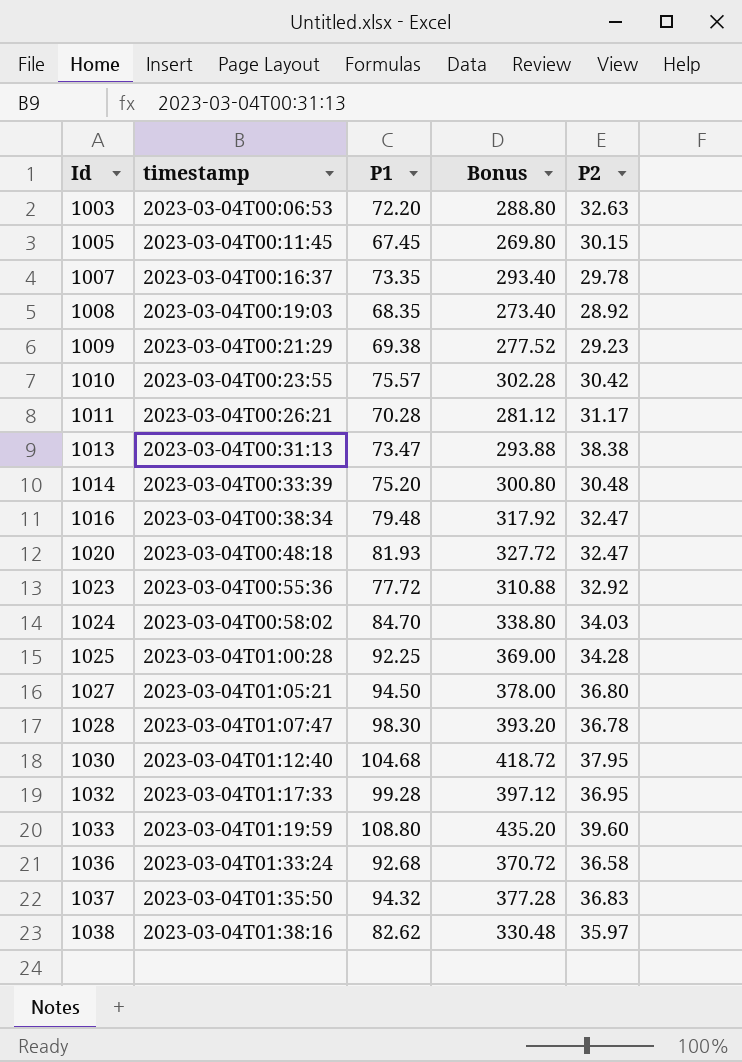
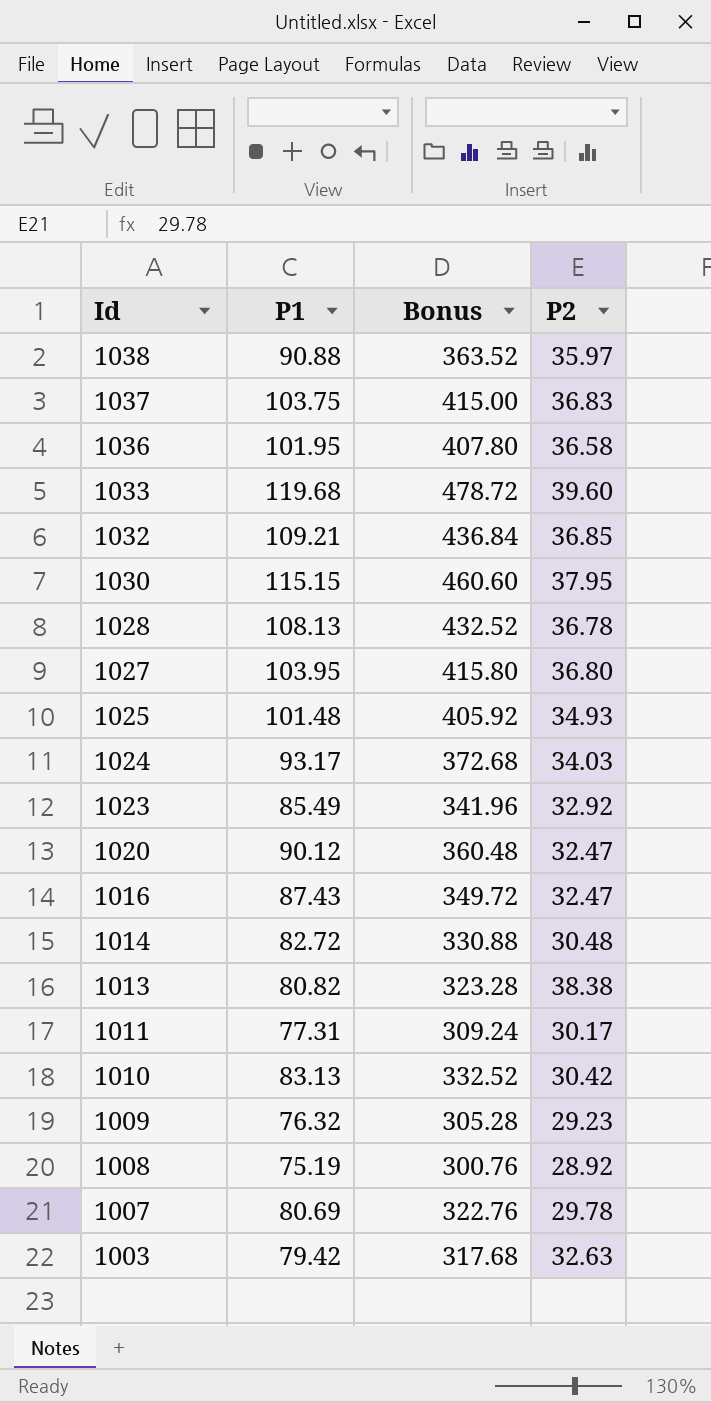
row order: Id ascending -> Id descending
column timestamp | position: 2 -> none
row 1005: 2023-03-04T00:11:45 | 67.45 | 269.80 | 30.15 -> none
1038 | P1: 82.62 -> 90.88
1038 | Bonus: 330.48 -> 363.52
1037 | P1: 94.32 -> 103.75
1037 | Bonus: 377.28 -> 415.00
1036 | P1: 92.68 -> 101.95
1036 | Bonus: 370.72 -> 407.80
1033 | P1: 108.80 -> 119.68
1033 | Bonus: 435.20 -> 478.72
1032 | P1: 99.28 -> 109.21
1032 | Bonus: 397.12 -> 436.84
1032 | P2: 36.95 -> 36.85
1030 | P1: 104.68 -> 115.15
1030 | Bonus: 418.72 -> 460.60
1028 | P1: 98.30 -> 108.13
1028 | Bonus: 393.20 -> 432.52
1027 | P1: 94.50 -> 103.95
1027 | Bonus: 378.00 -> 415.80
1025 | P1: 92.25 -> 101.48
1025 | Bonus: 369.00 -> 405.92
1025 | P2: 34.28 -> 34.93
1024 | P1: 84.70 -> 93.17
1024 | Bonus: 338.80 -> 372.68
1023 | P1: 77.72 -> 85.49
1023 | Bonus: 310.88 -> 341.96
1020 | P1: 81.93 -> 90.12
1020 | Bonus: 327.72 -> 360.48
1016 | P1: 79.48 -> 87.43
1016 | Bonus: 317.92 -> 349.72
1014 | P1: 75.20 -> 82.72
1014 | Bonus: 300.80 -> 330.88
1013 | P1: 73.47 -> 80.82
1013 | Bonus: 293.88 -> 323.28
1011 | P1: 70.28 -> 77.31
1011 | Bonus: 281.12 -> 309.24
1011 | P2: 31.17 -> 30.17
1010 | P1: 75.57 -> 83.13
1010 | Bonus: 302.28 -> 332.52
1009 | P1: 69.38 -> 76.32
1009 | Bonus: 277.52 -> 305.28
1008 | P1: 68.35 -> 75.19
1008 | Bonus: 273.40 -> 300.76
1007 | P1: 73.35 -> 80.69
1007 | Bonus: 293.40 -> 322.76
1003 | P1: 72.20 -> 79.42
1003 | Bonus: 288.80 -> 317.68

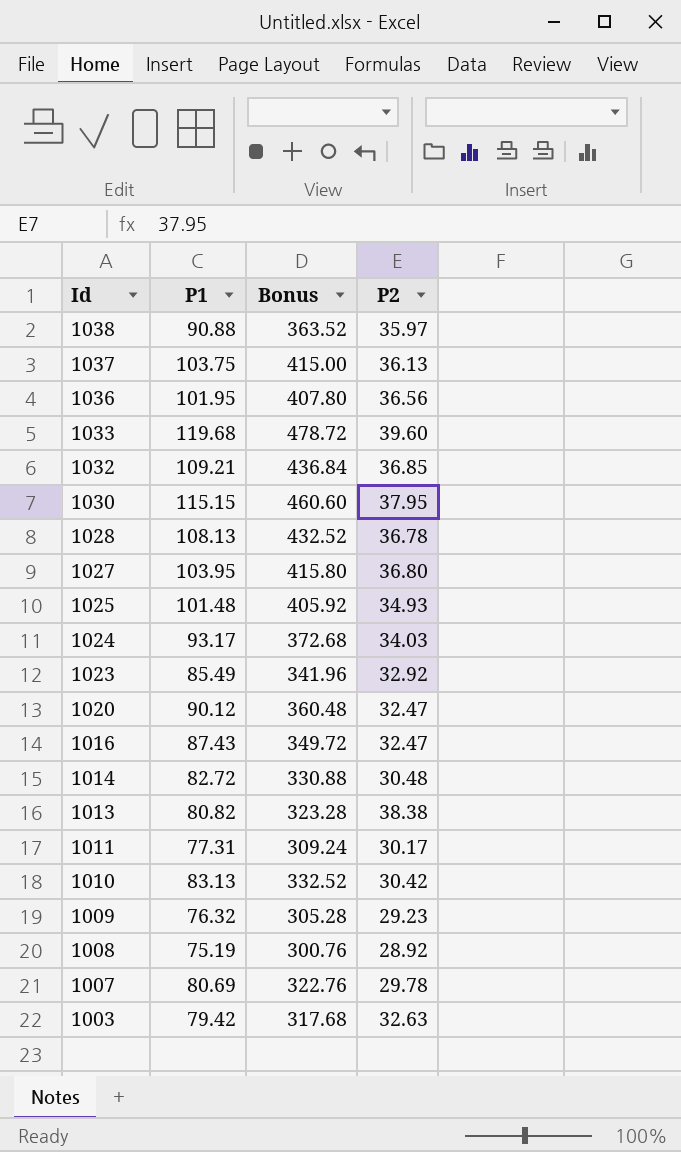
1037 | P2: 36.83 -> 36.13
1036 | P2: 36.58 -> 36.56

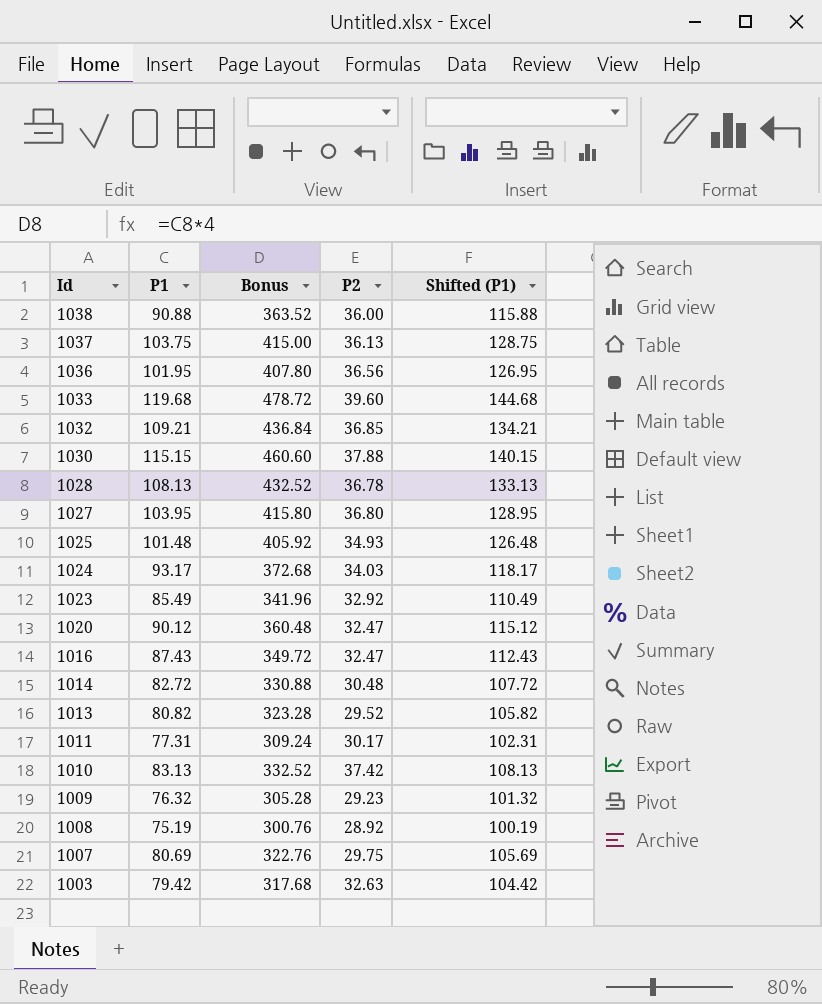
column Shifted (P1) | formula: none -> [P1] + 25
1038 | P2: 35.97 -> 36.00
1030 | P2: 37.95 -> 37.88
1013 | P2: 38.38 -> 29.52
1010 | P2: 30.42 -> 37.42
1007 | P2: 29.78 -> 29.75

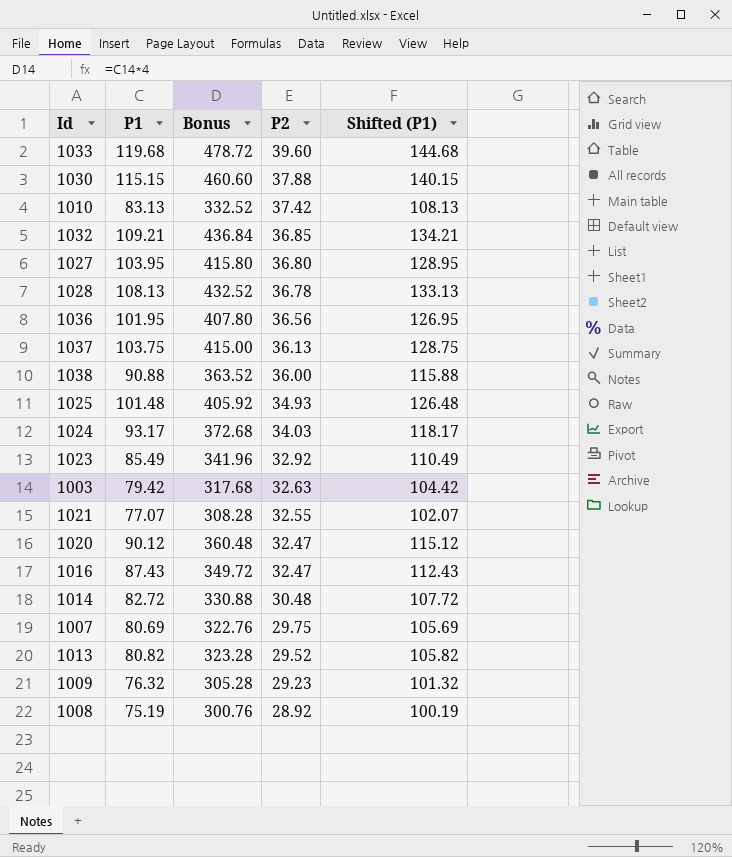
row order: Id descending -> P2 descending
row 1011: 77.31 | 309.24 | 30.17 | 102.31 -> none
row 1021: none -> 77.07 | 308.28 | 32.55 | 102.07

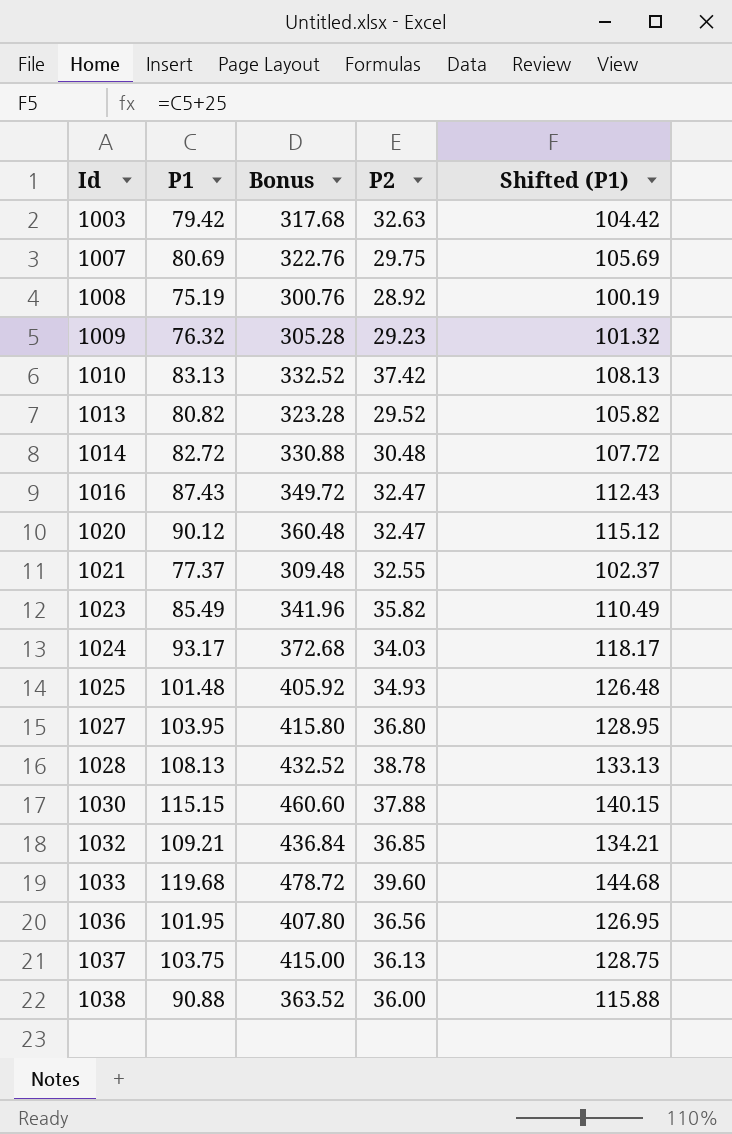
row order: P2 descending -> Id ascending
1021 | P1: 77.07 -> 77.37
1021 | Bonus: 308.28 -> 309.48
1021 | Shifted (P1): 102.07 -> 102.37
1023 | P2: 32.92 -> 35.82
1028 | P2: 36.78 -> 38.78

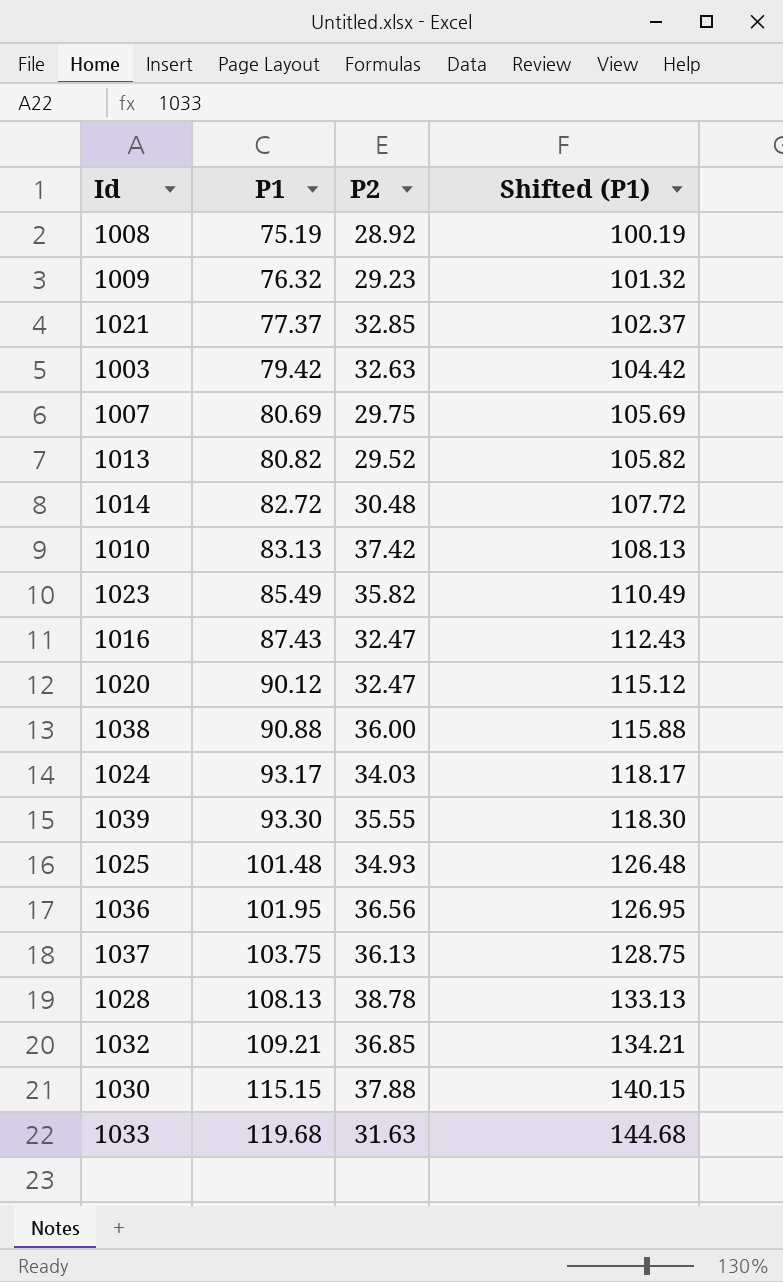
row order: Id ascending -> P1 ascending
column Bonus | formula: [P1] * 4 -> none
row 1027: 103.95 | 415.80 | 36.80 | 128.95 -> none
1021 | P2: 32.55 -> 32.85
row 1039: none -> 93.30 | 35.55 | 118.30
1033 | P2: 39.60 -> 31.63

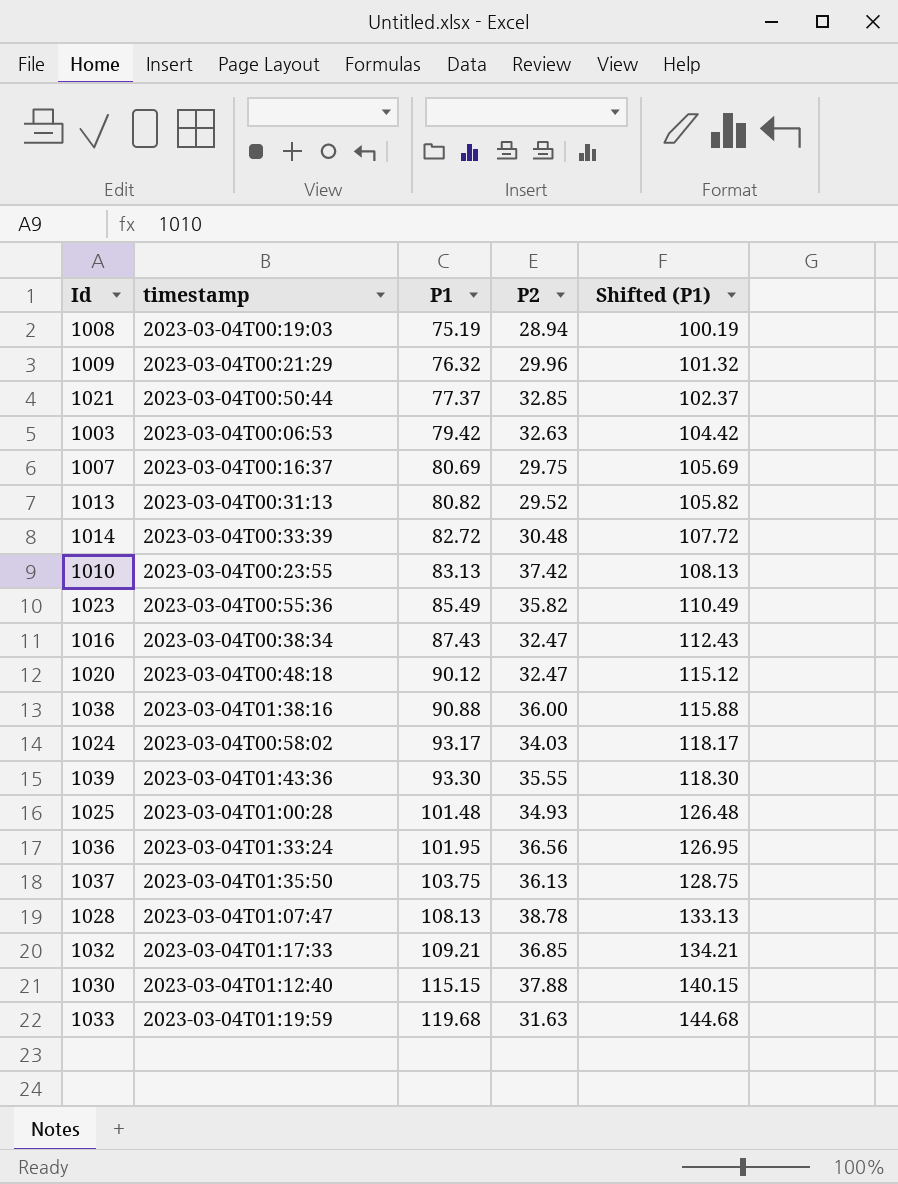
column timestamp | position: none -> 2
1008 | P2: 28.92 -> 28.94
1009 | P2: 29.23 -> 29.96

